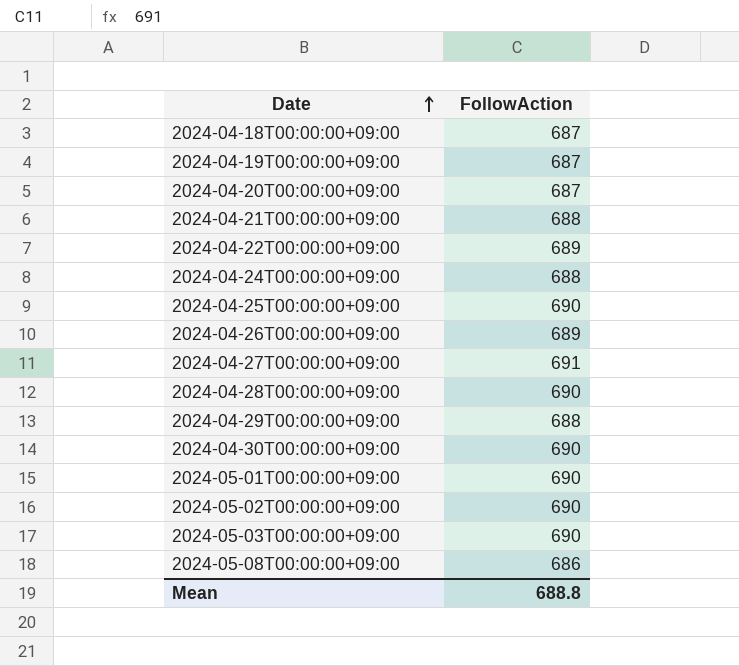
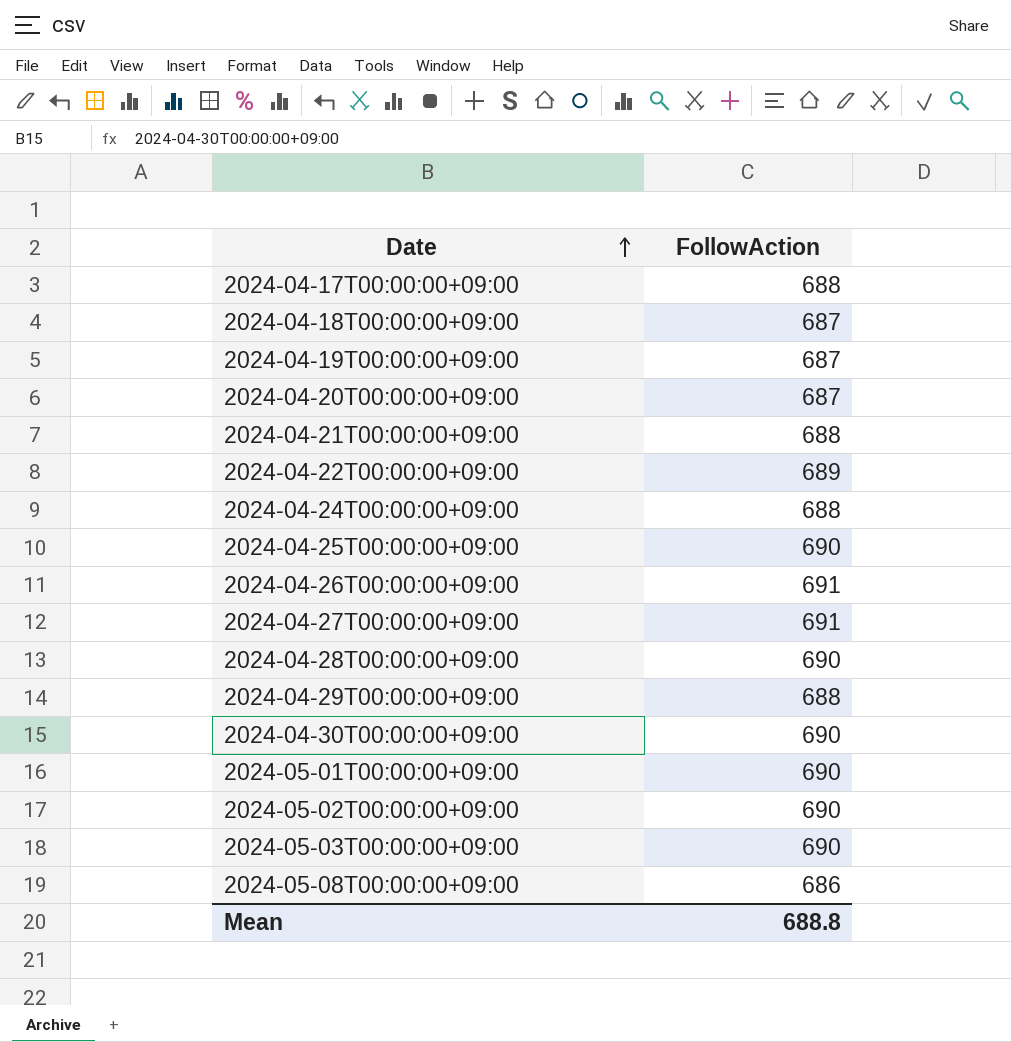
row 2024-04-17T00:00:00+09:00: none -> 688
2024-04-26T00:00:00+09:00 | FollowAction: 689 -> 691

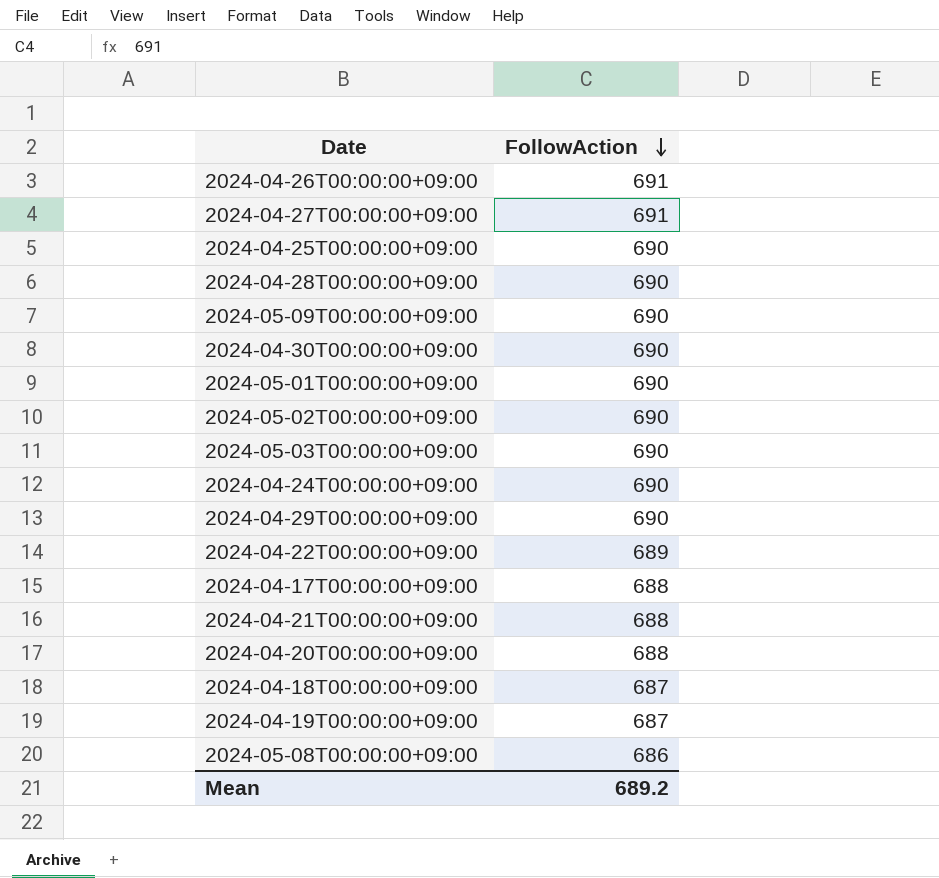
row order: Date ascending -> FollowAction descending
row 2024-05-09T00:00:00+09:00: none -> 690
2024-04-24T00:00:00+09:00 | FollowAction: 688 -> 690
2024-04-29T00:00:00+09:00 | FollowAction: 688 -> 690
2024-04-20T00:00:00+09:00 | FollowAction: 687 -> 688
Mean | FollowAction: 688.8 -> 689.2

